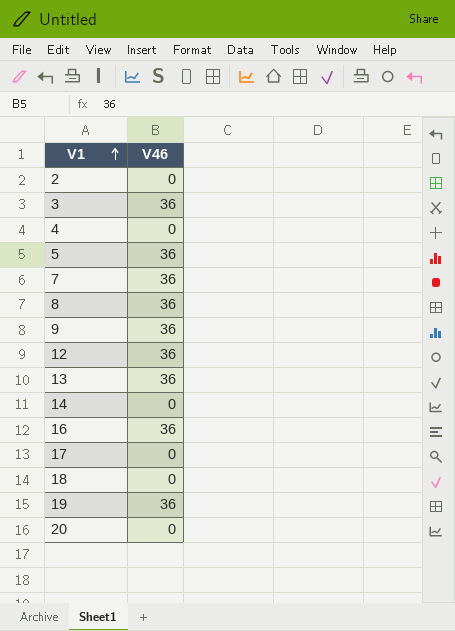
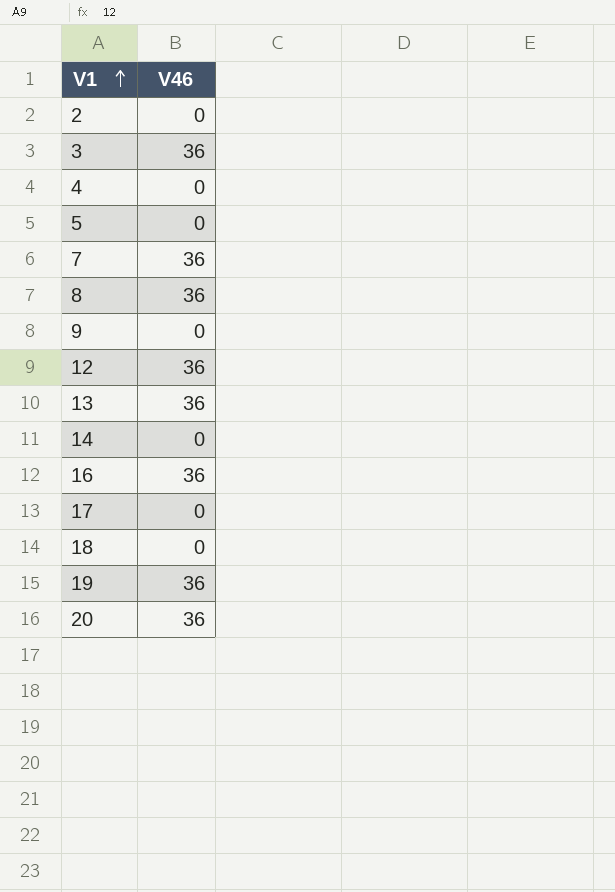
5 | V46: 36 -> 0
9 | V46: 36 -> 0
20 | V46: 0 -> 36

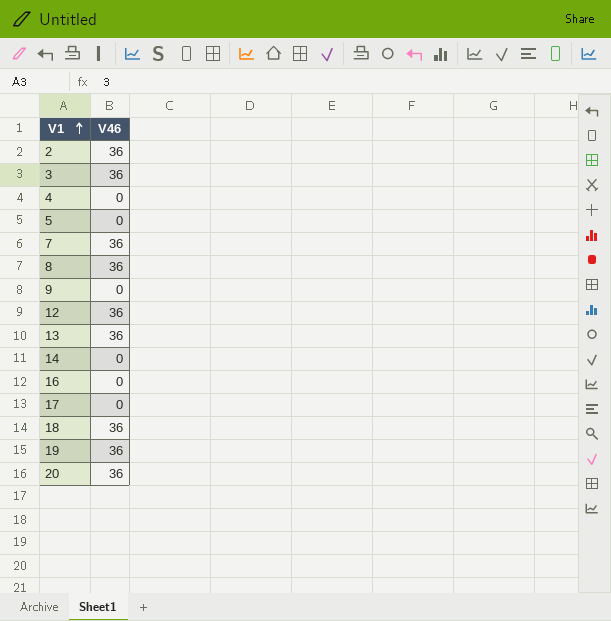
2 | V46: 0 -> 36
16 | V46: 36 -> 0
18 | V46: 0 -> 36

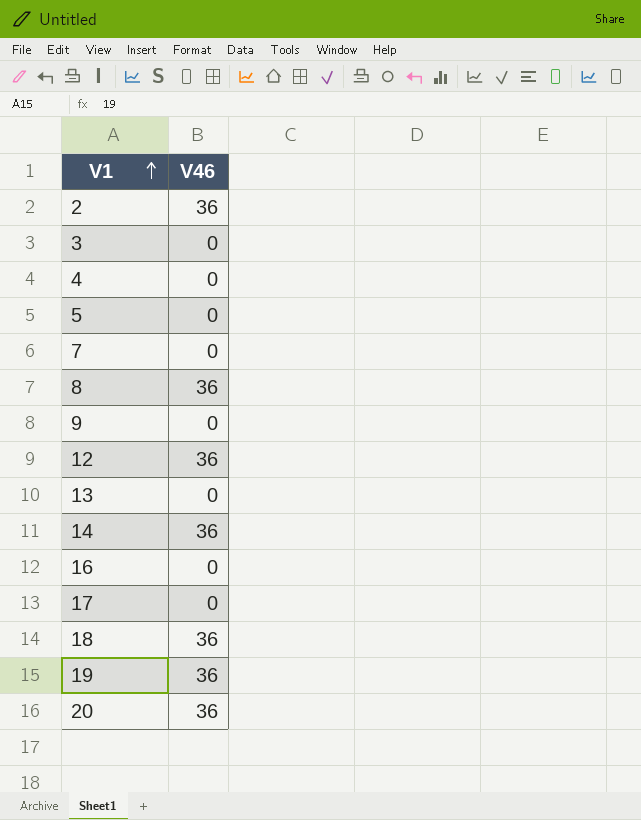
3 | V46: 36 -> 0
7 | V46: 36 -> 0
13 | V46: 36 -> 0
14 | V46: 0 -> 36

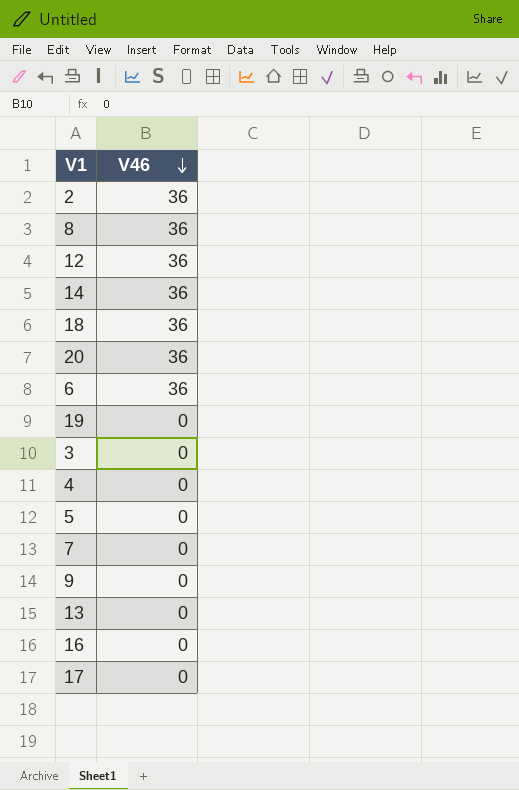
row order: V1 ascending -> V46 descending
row 6: none -> 36
19 | V46: 36 -> 0

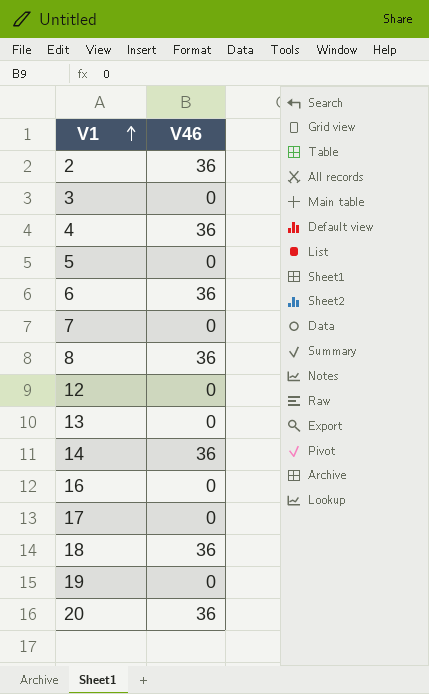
row order: V46 descending -> V1 ascending
row 9: 0 -> none
4 | V46: 0 -> 36
12 | V46: 36 -> 0

